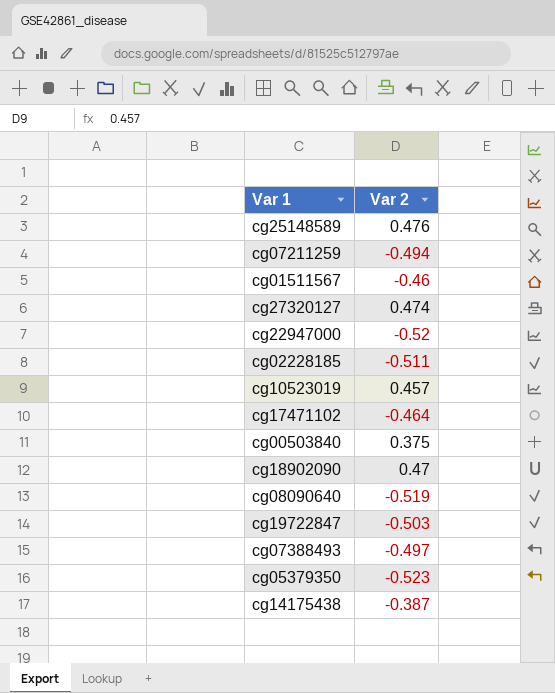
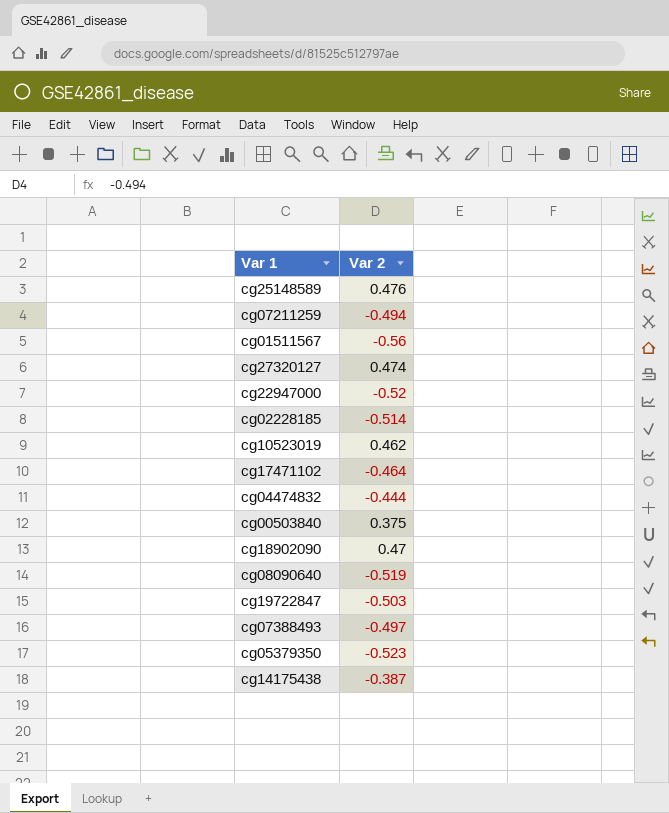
cg01511567 | Var 2: -0.46 -> -0.56
cg02228185 | Var 2: -0.511 -> -0.514
cg10523019 | Var 2: 0.457 -> 0.462
row cg04474832: none -> -0.444

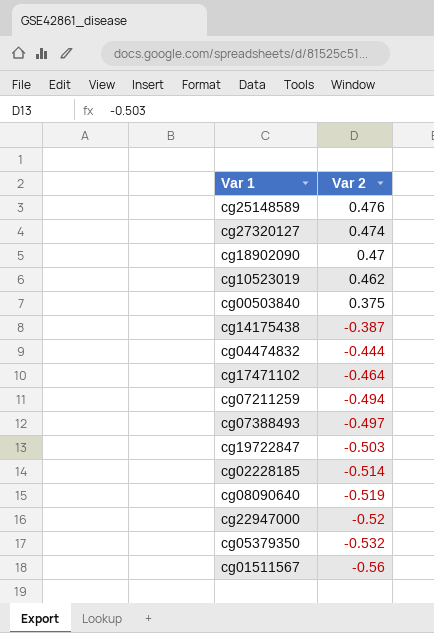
row order: none -> Var 2 descending
cg05379350 | Var 2: -0.523 -> -0.532

